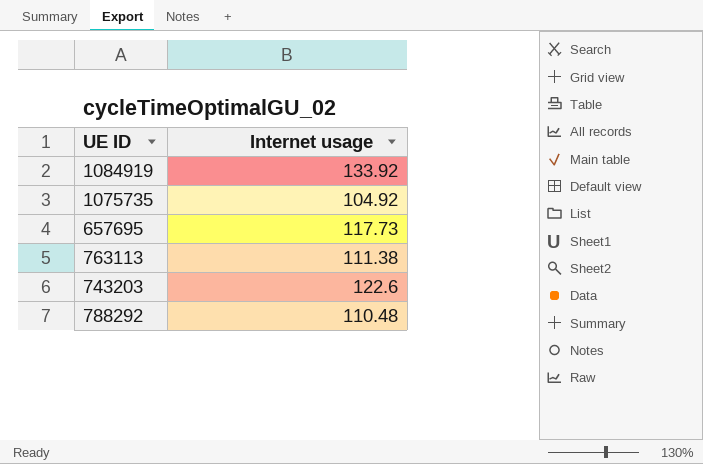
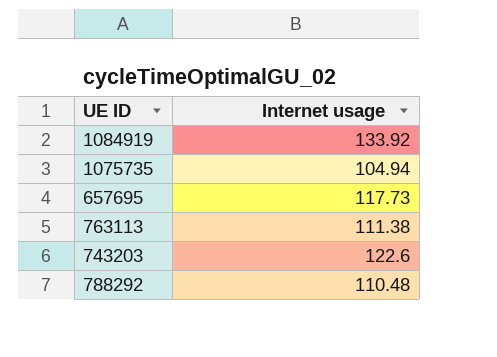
1075735 | Internet usage: 104.92 -> 104.94

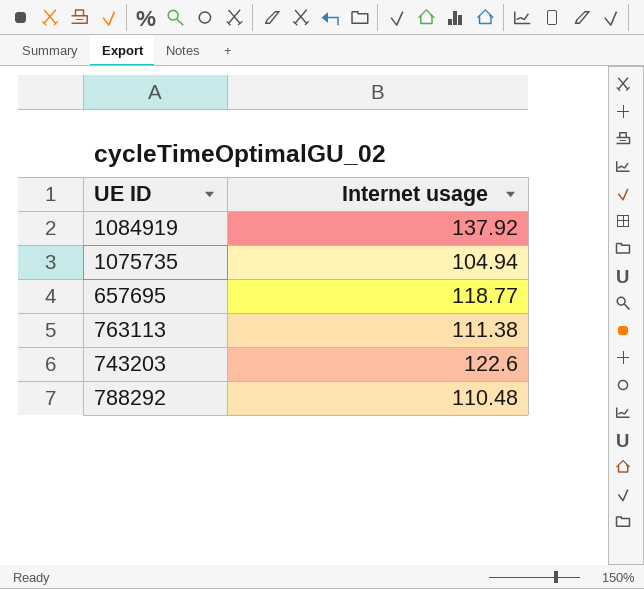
1084919 | Internet usage: 133.92 -> 137.92
657695 | Internet usage: 117.73 -> 118.77

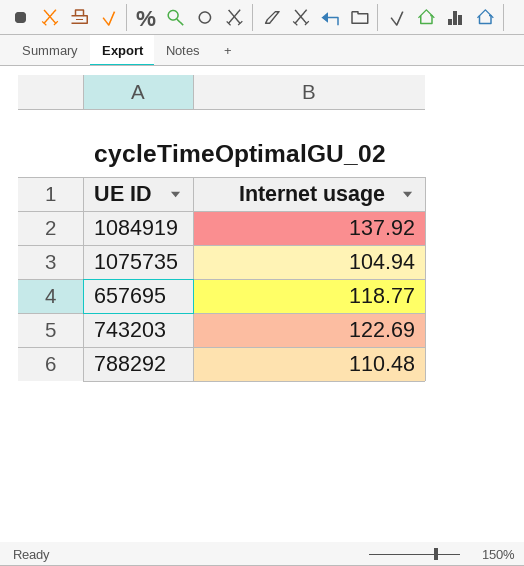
row 763113: 111.38 -> none
743203 | Internet usage: 122.6 -> 122.69

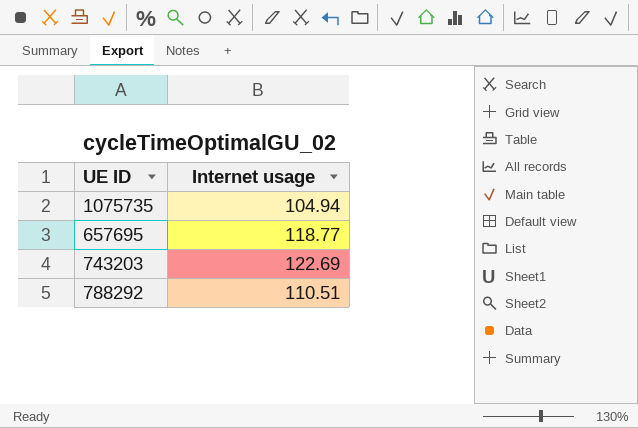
row 1084919: 137.92 -> none
788292 | Internet usage: 110.48 -> 110.51

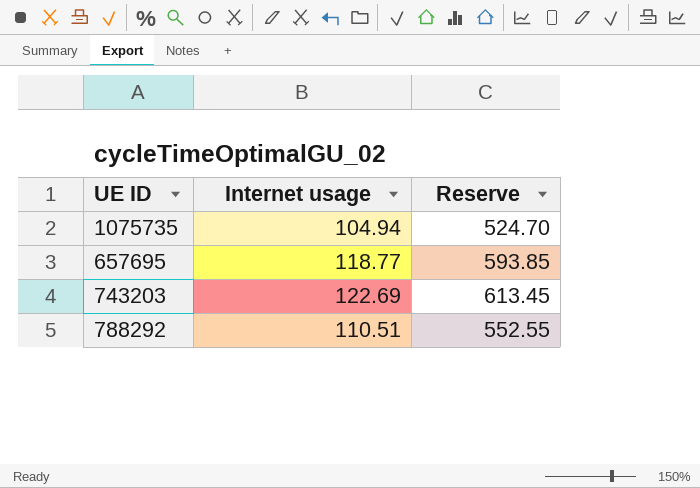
column Reserve | formula: none -> [Internet usage] * 5

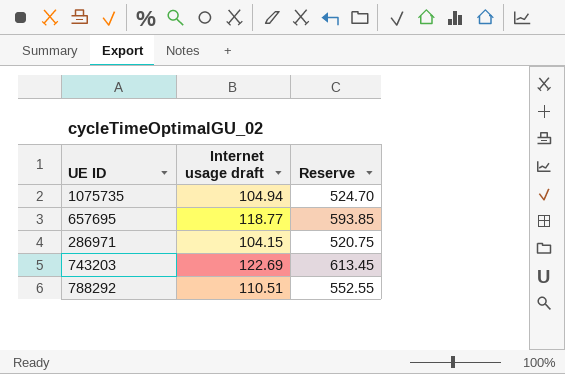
column name: Internet usage -> Internet usage draft
row 286971: none -> 104.15 | 520.75

